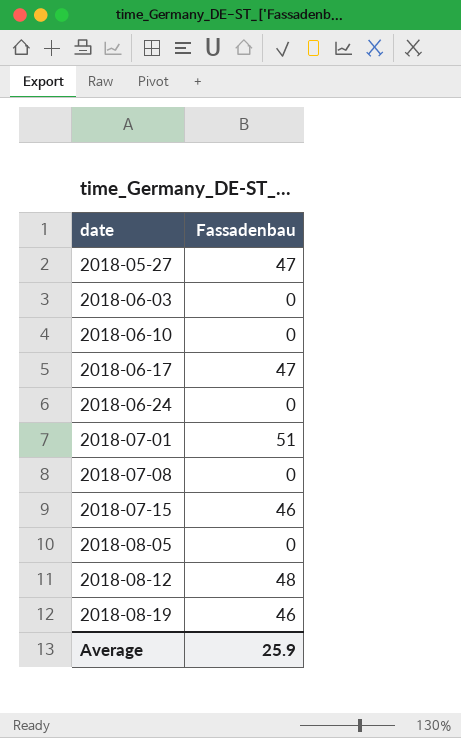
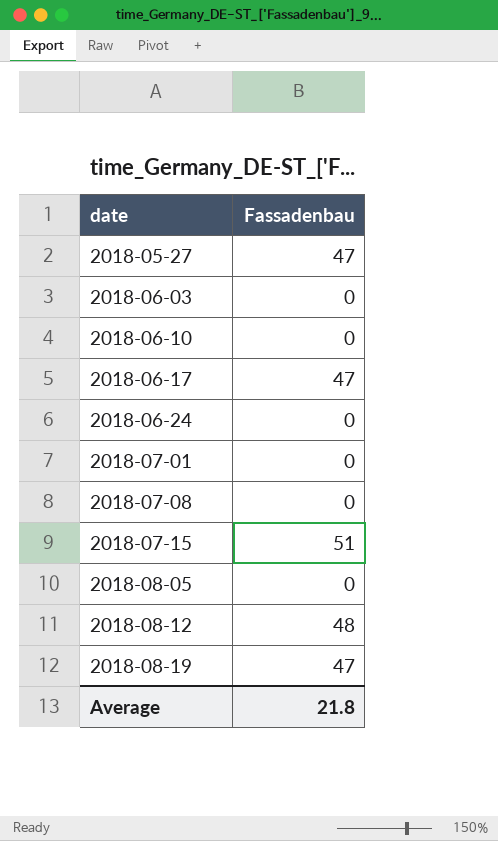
2018-07-01 | Fassadenbau: 51 -> 0
2018-07-15 | Fassadenbau: 46 -> 51
2018-08-19 | Fassadenbau: 46 -> 47
Average | Fassadenbau: 25.9 -> 21.8

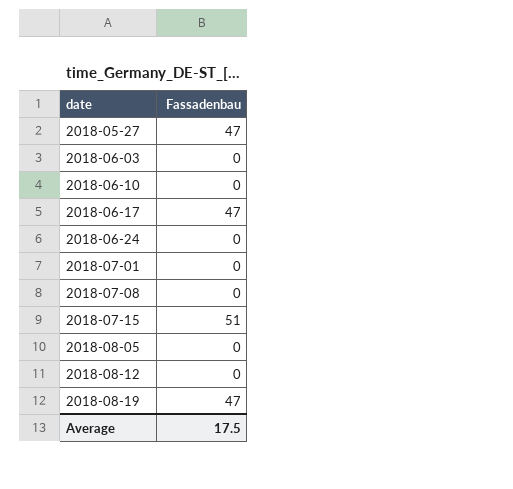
2018-08-12 | Fassadenbau: 48 -> 0
Average | Fassadenbau: 21.8 -> 17.5

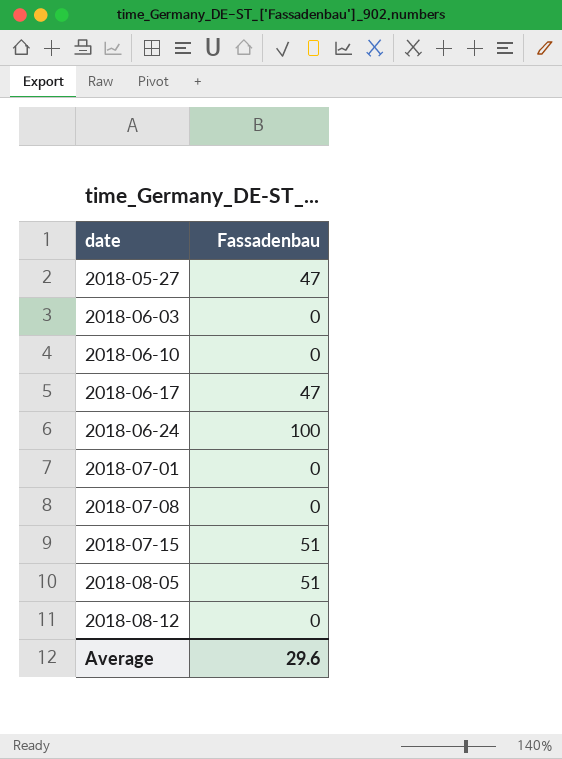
row 2018-08-19: 47 -> none
2018-06-24 | Fassadenbau: 0 -> 100
2018-08-05 | Fassadenbau: 0 -> 51
Average | Fassadenbau: 17.5 -> 29.6

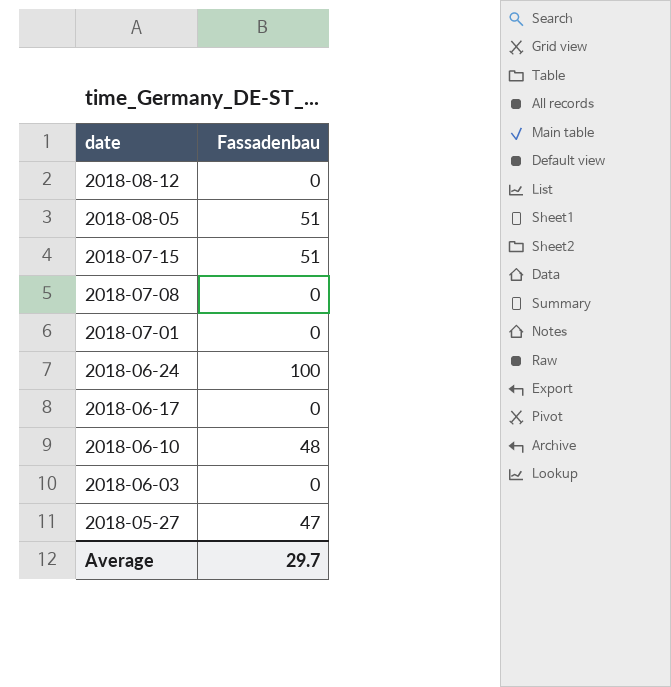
row order: date ascending -> date descending
2018-06-17 | Fassadenbau: 47 -> 0
2018-06-10 | Fassadenbau: 0 -> 48
Average | Fassadenbau: 29.6 -> 29.7

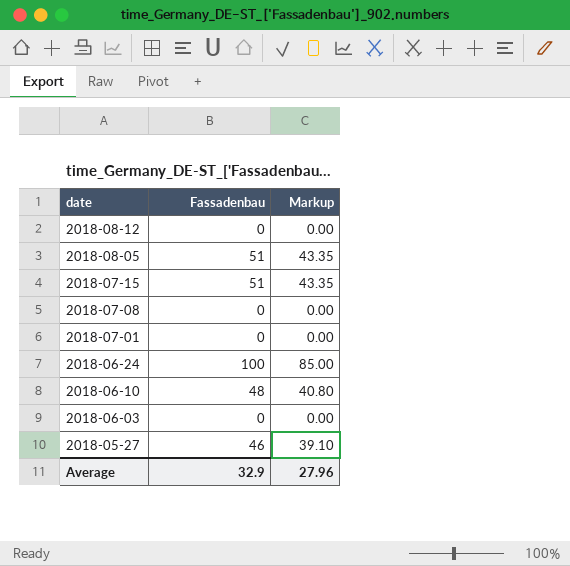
column Markup | formula: none -> [Fassadenbau] * 0.85
row 2018-06-17: 0 -> none
2018-05-27 | Fassadenbau: 47 -> 46
Average | Fassadenbau: 29.7 -> 32.9

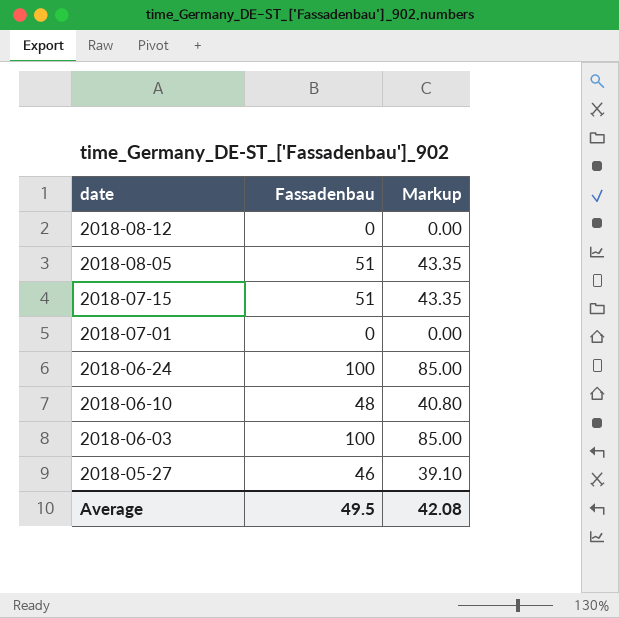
row 2018-07-08: 0 | 0.00 -> none
2018-06-03 | Fassadenbau: 0 -> 100
2018-06-03 | Markup: 0.00 -> 85.00
Average | Fassadenbau: 32.9 -> 49.5
Average | Markup: 27.96 -> 42.08

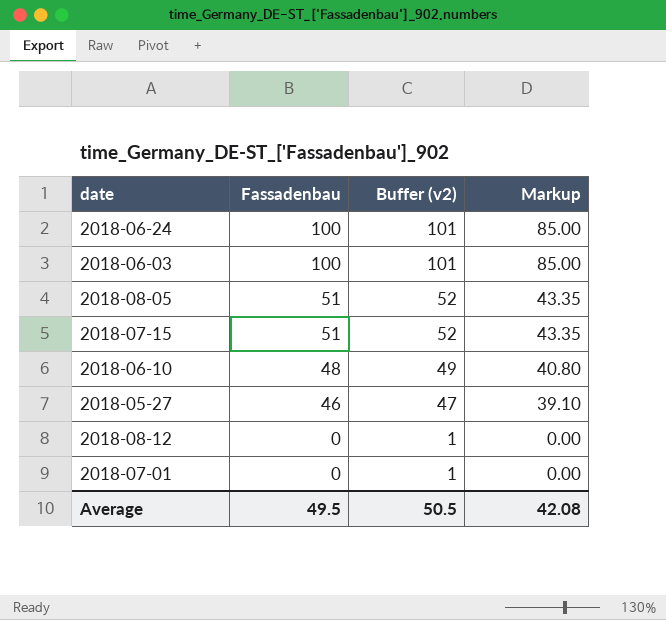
row order: date descending -> Fassadenbau descending
column Buffer (v2) | formula: none -> [Fassadenbau] + 1

